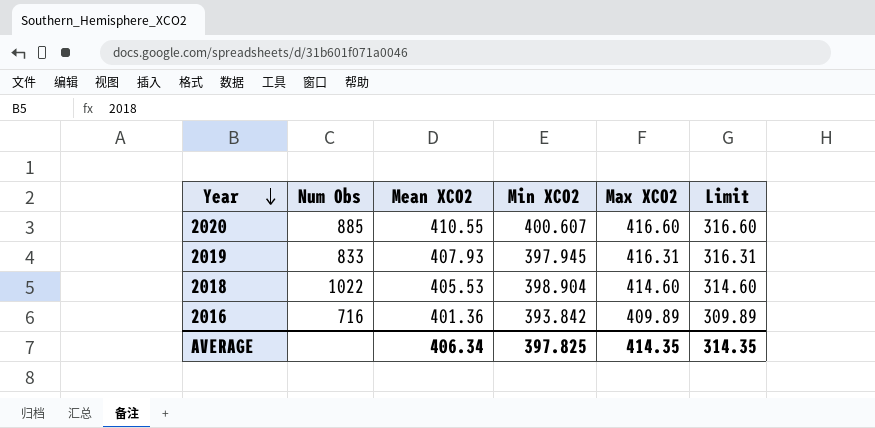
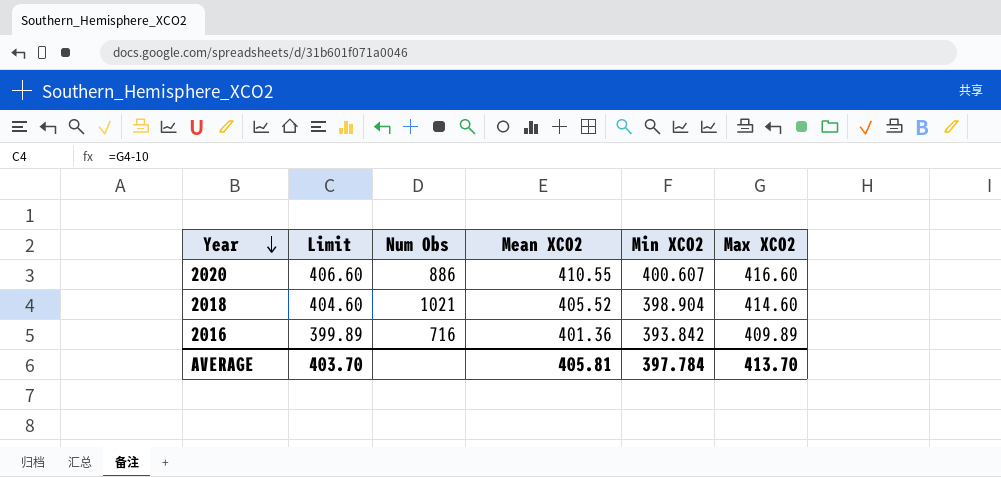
column Limit | formula: [Max XCO2] - 100 -> [Max XCO2] - 10
column Limit | position: 6 -> 2
row 2019: 833 | 407.93 | 397.945 | 416.31 | 316.31 -> none
2020 | Num Obs: 885 -> 886
2018 | Num Obs: 1022 -> 1021
2018 | Mean XCO2: 405.53 -> 405.52
AVERAGE | Limit: 314.35 -> 403.70
AVERAGE | Mean XCO2: 406.34 -> 405.81
AVERAGE | Min XCO2: 397.825 -> 397.784
AVERAGE | Max XCO2: 414.35 -> 413.70

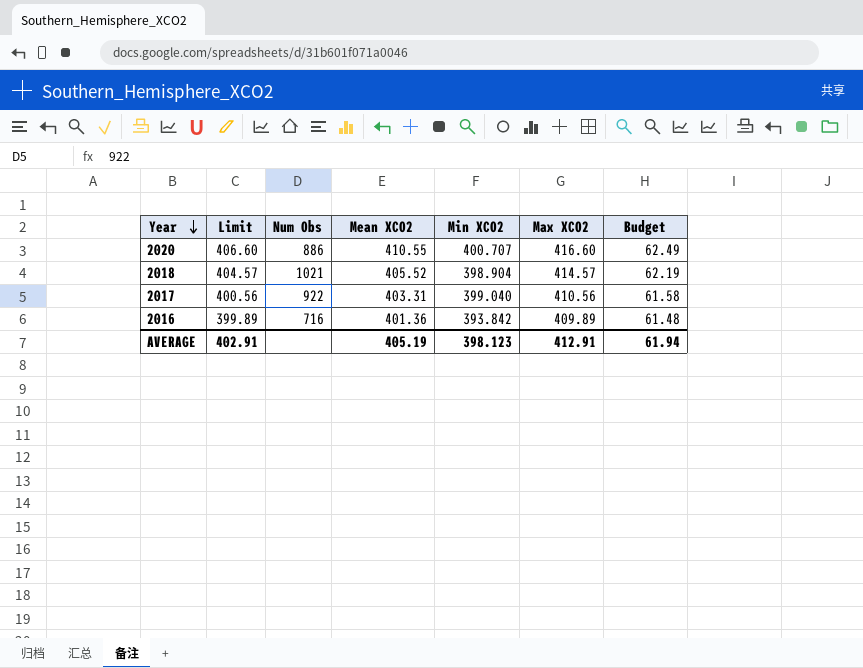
column Budget | formula: none -> [Max XCO2] * 0.15
2020 | Min XCO2: 400.607 -> 400.707
2018 | Limit: 404.60 -> 404.57
2018 | Max XCO2: 414.60 -> 414.57
row 2017: none -> 400.56 | 922 | 403.31 | 399.040 | 410.56 | 61.58
AVERAGE | Limit: 403.70 -> 402.91
AVERAGE | Mean XCO2: 405.81 -> 405.19
AVERAGE | Min XCO2: 397.784 -> 398.123
AVERAGE | Max XCO2: 413.70 -> 412.91

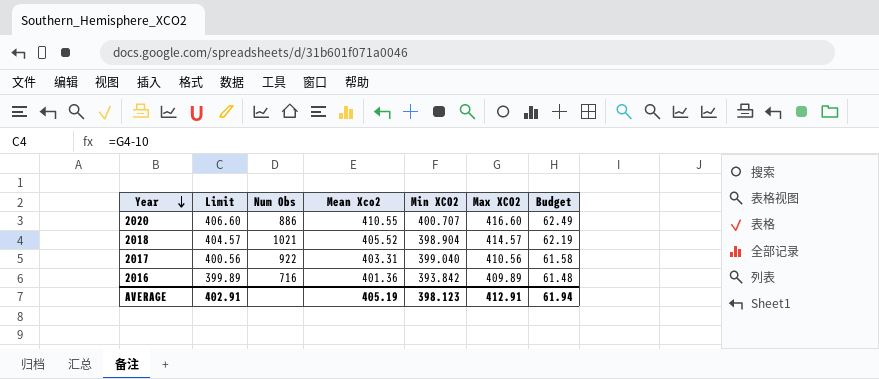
column name: Mean XCO2 -> Mean Xco2

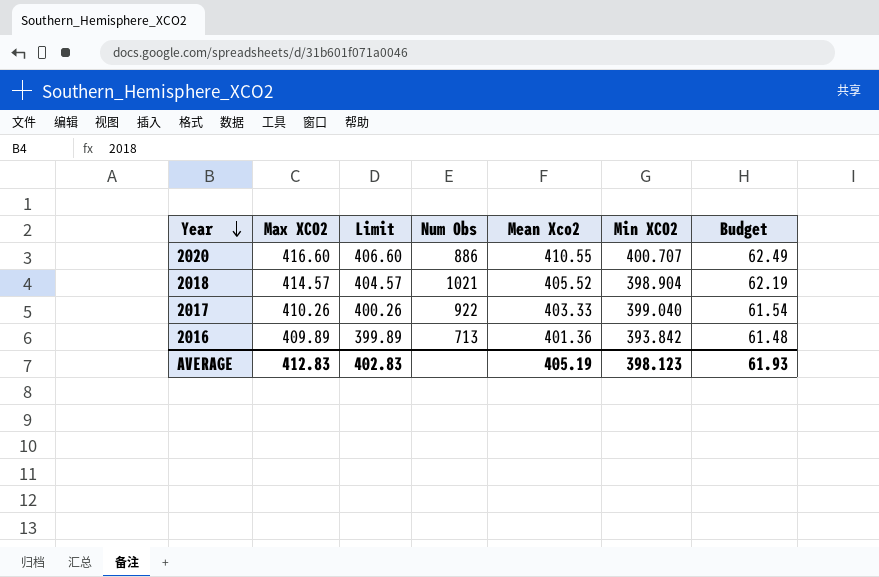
column Max XCO2 | position: 6 -> 2
2017 | Max XCO2: 410.56 -> 410.26
2017 | Limit: 400.56 -> 400.26
2017 | Mean Xco2: 403.31 -> 403.33
2017 | Budget: 61.58 -> 61.54
2016 | Num Obs: 716 -> 713
AVERAGE | Max XCO2: 412.91 -> 412.83
AVERAGE | Limit: 402.91 -> 402.83
AVERAGE | Budget: 61.94 -> 61.93

